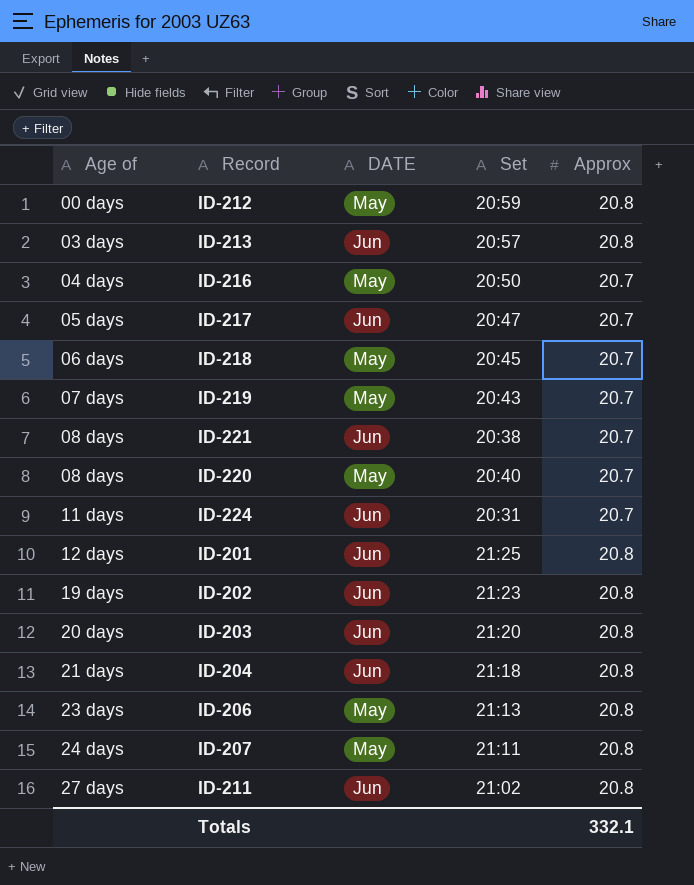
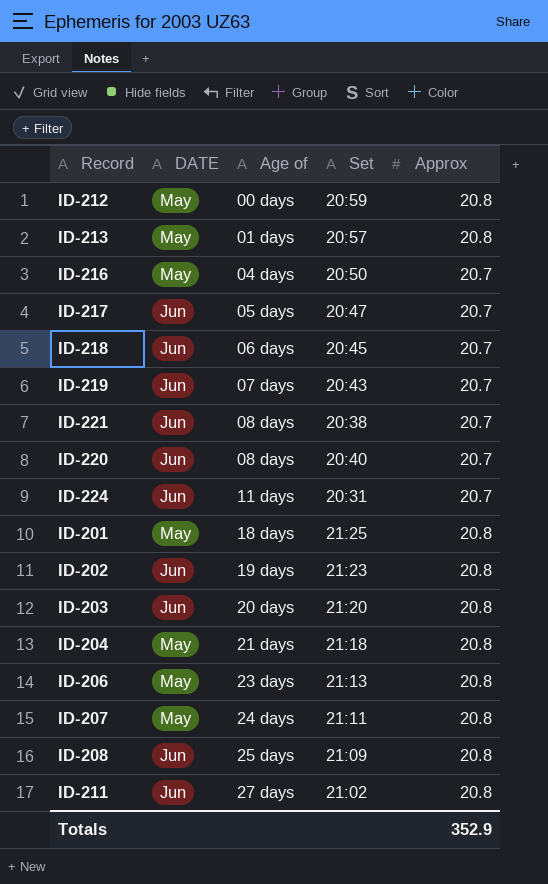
column Age of | position: 1 -> 3
ID-213 | DATE: Jun -> May
ID-213 | Age of: 03 days -> 01 days
ID-218 | DATE: May -> Jun
ID-219 | DATE: May -> Jun
ID-220 | DATE: May -> Jun
ID-201 | DATE: Jun -> May
ID-201 | Age of: 12 days -> 18 days
ID-204 | DATE: Jun -> May
row ID-208: none -> Jun | 25 days | 21:09 | 20.8
Totals | Approx: 332.1 -> 352.9

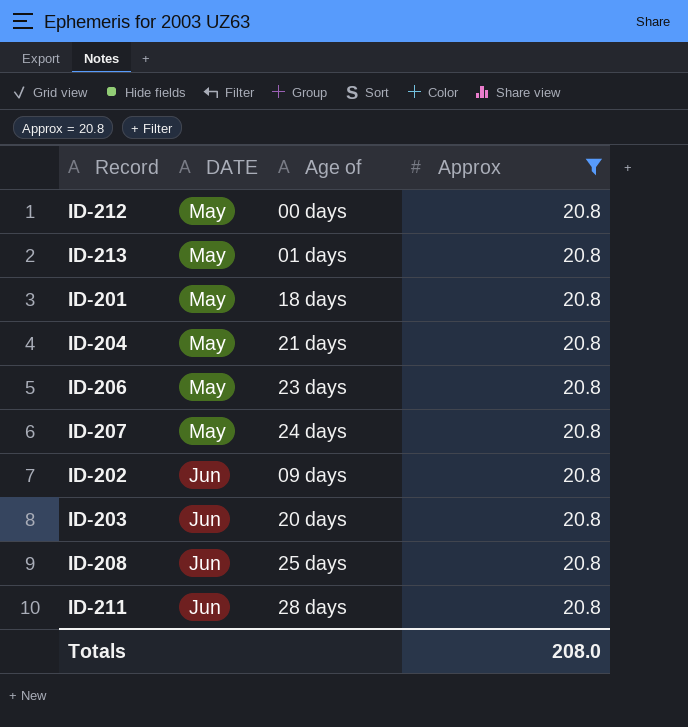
filter: none -> Approx = 20.8
row order: Age of ascending -> DATE ascending
column Set | position: 4 -> none
ID-202 | Age of: 19 days -> 09 days
ID-211 | Age of: 27 days -> 28 days
Totals | Approx: 352.9 -> 208.0

